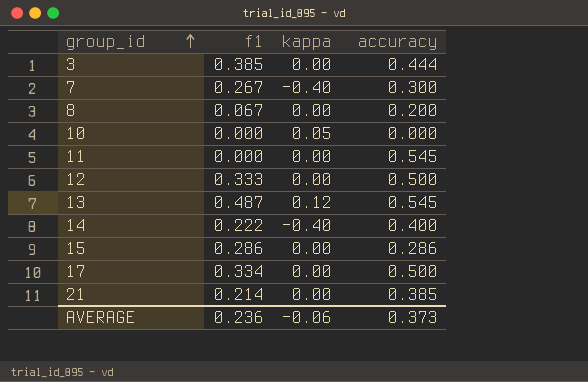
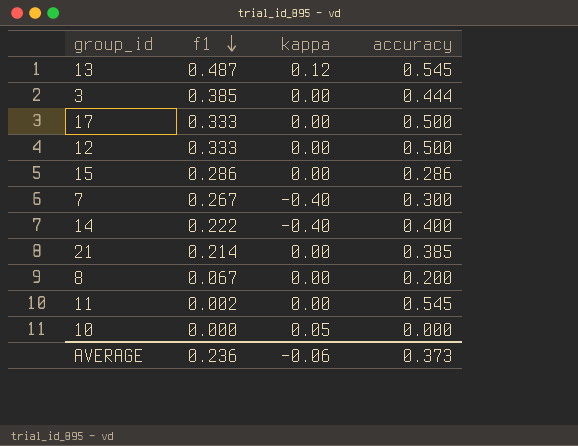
row order: group_id ascending -> f1 descending
17 | f1: 0.334 -> 0.333
11 | f1: 0.000 -> 0.002

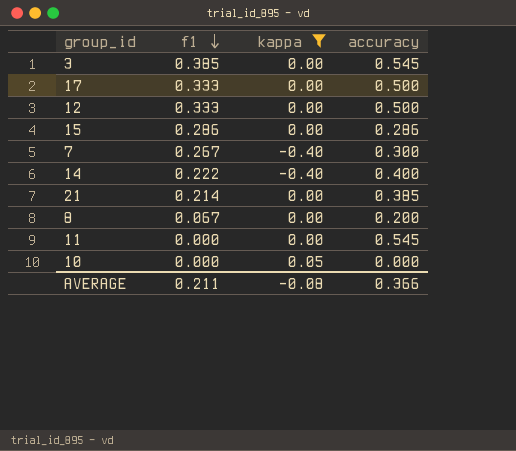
filter: none -> kappa != 0.12
3 | accuracy: 0.444 -> 0.545
11 | f1: 0.002 -> 0.000
AVERAGE | f1: 0.236 -> 0.211
AVERAGE | kappa: -0.06 -> -0.08
AVERAGE | accuracy: 0.373 -> 0.366

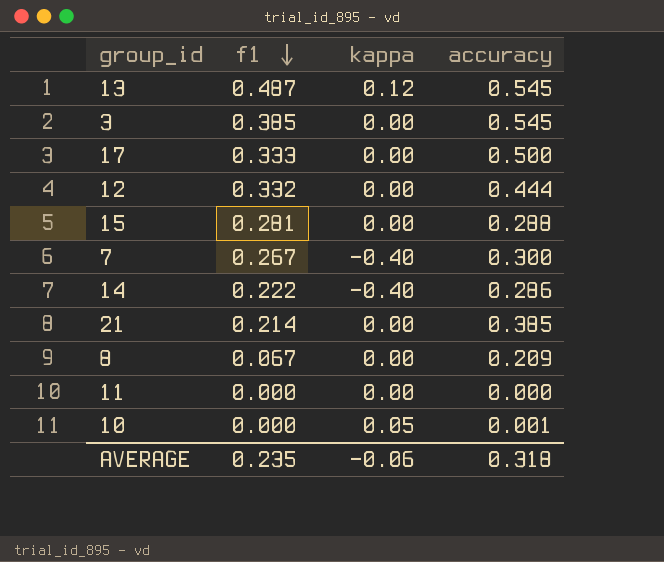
filter: kappa != 0.12 -> none
12 | f1: 0.333 -> 0.332
12 | accuracy: 0.500 -> 0.444
15 | f1: 0.286 -> 0.281
15 | accuracy: 0.286 -> 0.288
14 | accuracy: 0.400 -> 0.286
8 | accuracy: 0.200 -> 0.209
11 | accuracy: 0.545 -> 0.000
10 | accuracy: 0.000 -> 0.001
AVERAGE | f1: 0.211 -> 0.235
AVERAGE | kappa: -0.08 -> -0.06
AVERAGE | accuracy: 0.366 -> 0.318

